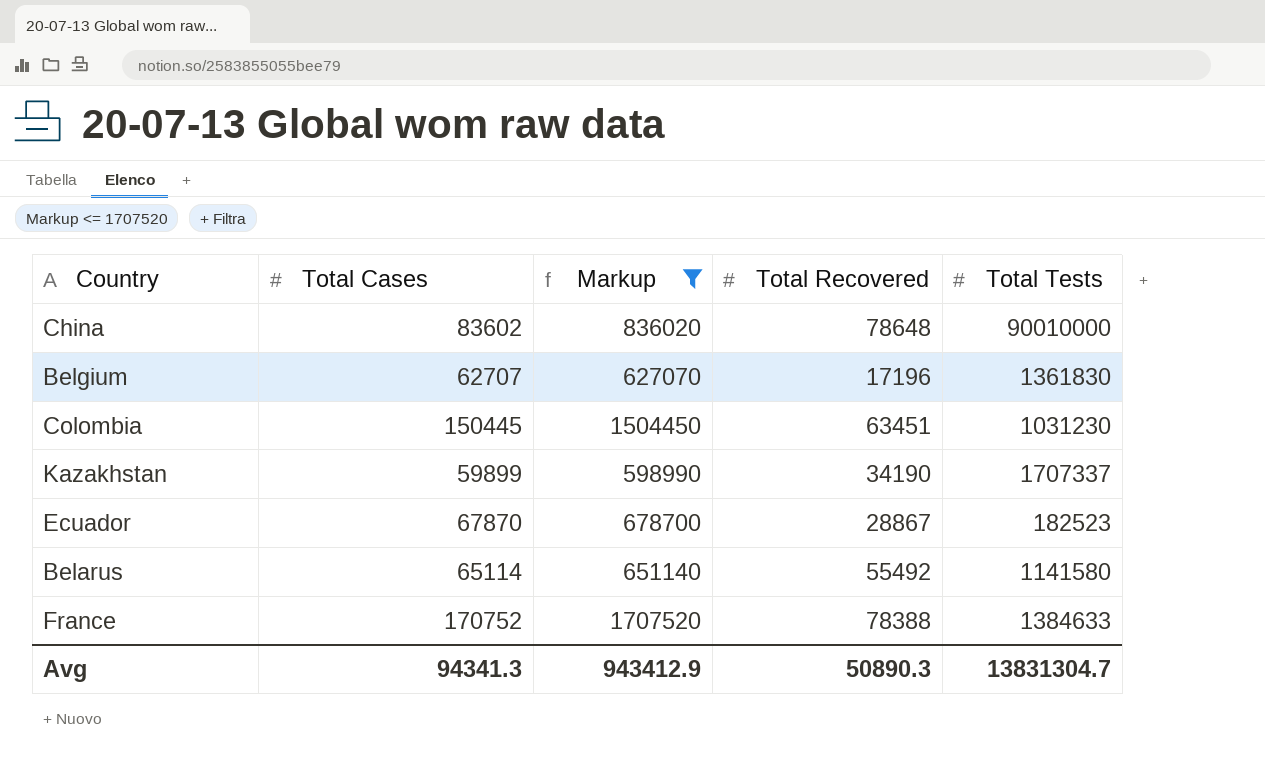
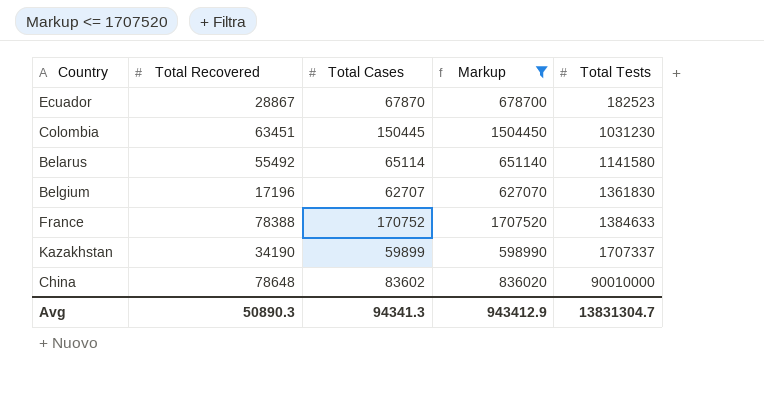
row order: none -> Total Tests ascending
column Total Recovered | position: 4 -> 2

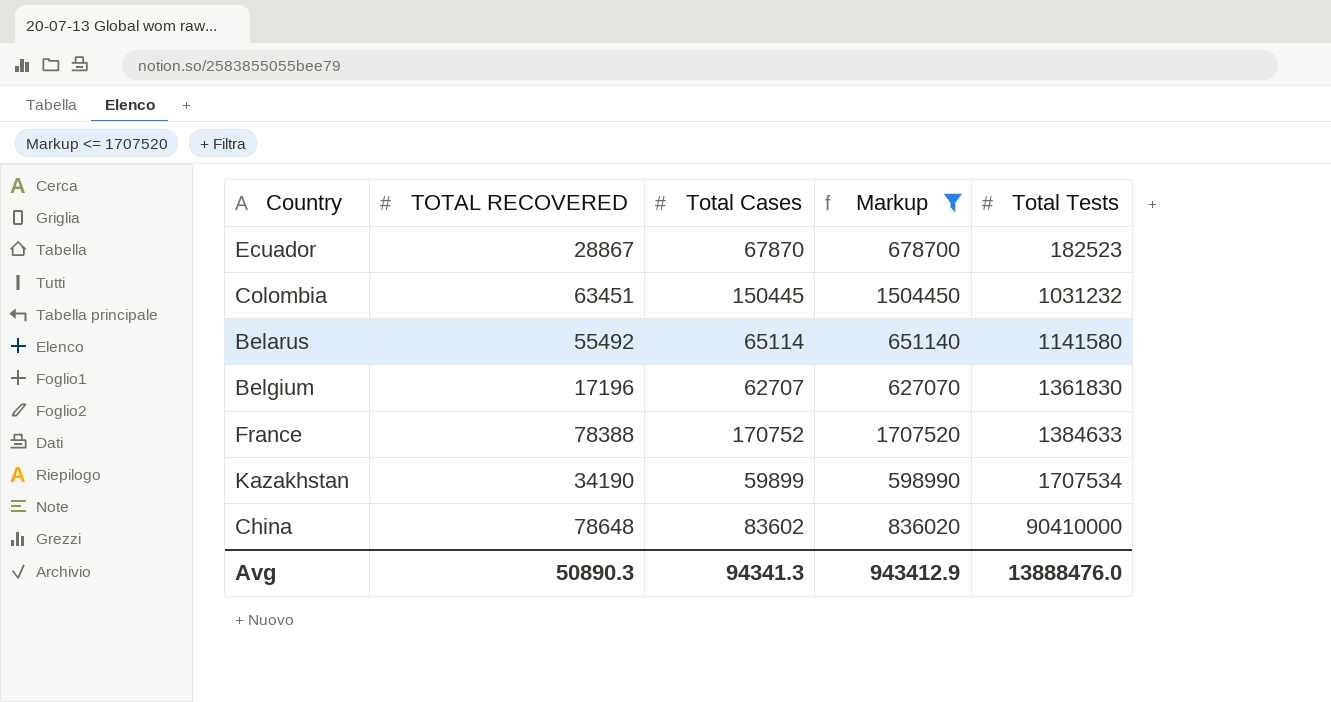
column name: Total Recovered -> TOTAL RECOVERED
Colombia | Total Tests: 1031230 -> 1031232
Kazakhstan | Total Tests: 1707337 -> 1707534
China | Total Tests: 90010000 -> 90410000
Avg | Total Tests: 13831304.7 -> 13888476.0

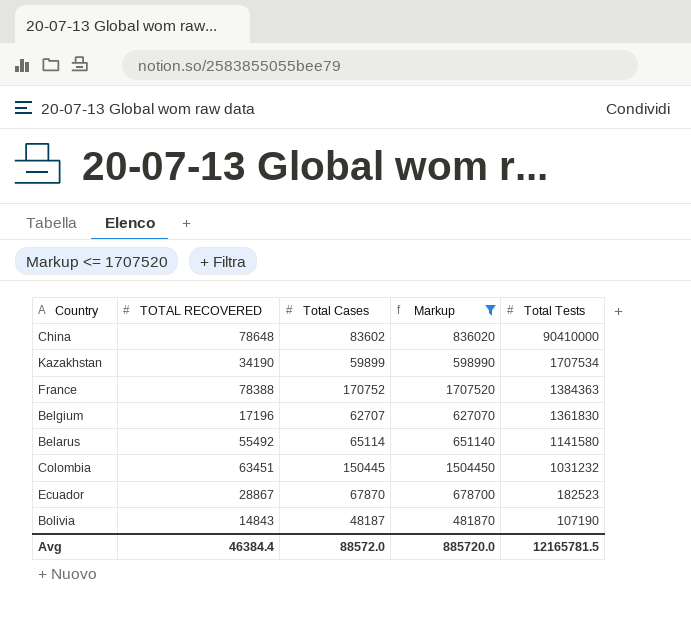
row order: Total Tests ascending -> Total Tests descending
France | Total Tests: 1384633 -> 1384363
row Bolivia: none -> 14843 | 48187 | 481870 | 107190
Avg | TOTAL RECOVERED: 50890.3 -> 46384.4
Avg | Total Cases: 94341.3 -> 88572.0
Avg | Markup: 943412.9 -> 885720.0
Avg | Total Tests: 13888476.0 -> 12165781.5

